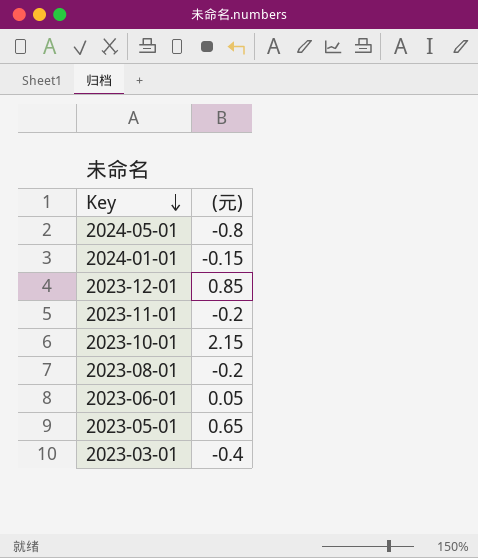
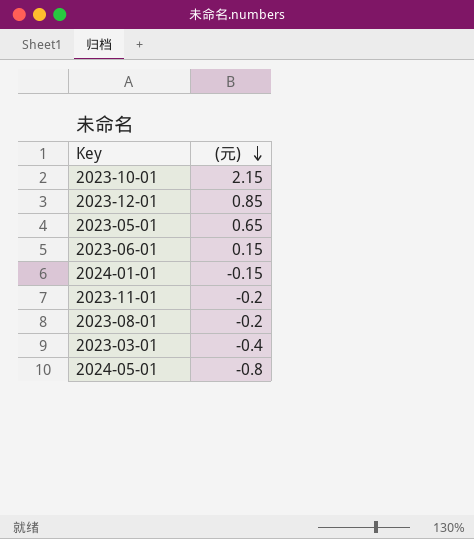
row order: Key descending -> (元) descending
2023-06-01 | (元): 0.05 -> 0.15

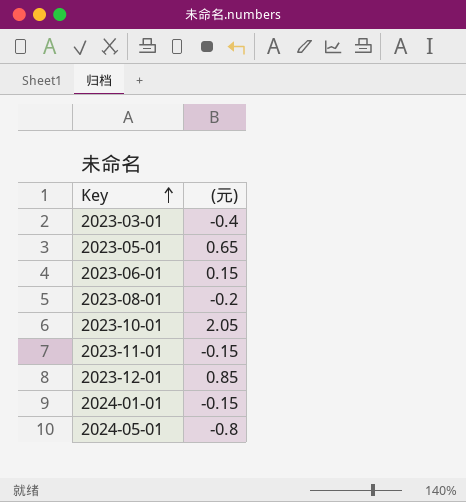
row order: (元) descending -> Key ascending
2023-10-01 | (元): 2.15 -> 2.05
2023-11-01 | (元): -0.2 -> -0.15

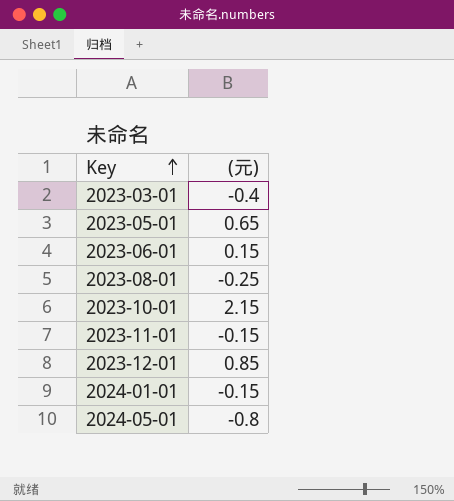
2023-08-01 | (元): -0.2 -> -0.25
2023-10-01 | (元): 2.05 -> 2.15

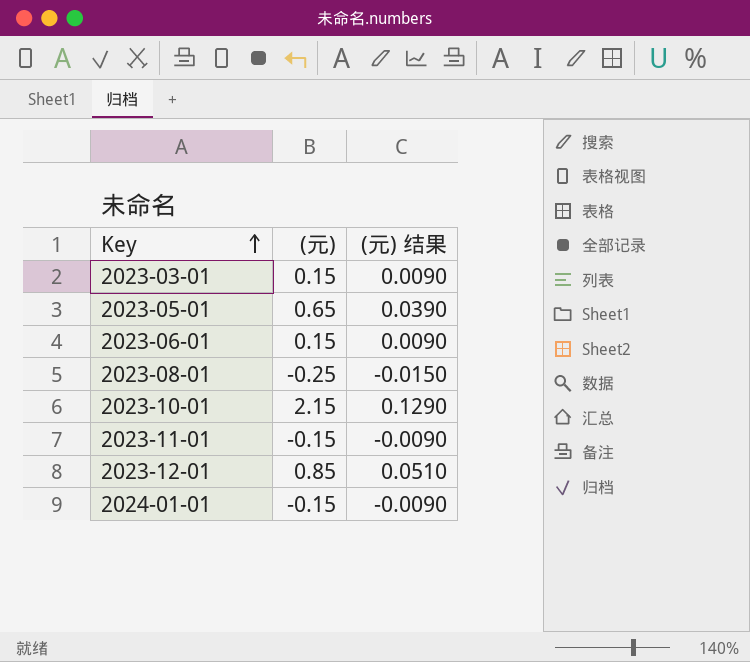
column (元) 结果 | formula: none -> [(元)] * 0.06
row 2024-05-01: -0.8 -> none
2023-03-01 | (元): -0.4 -> 0.15

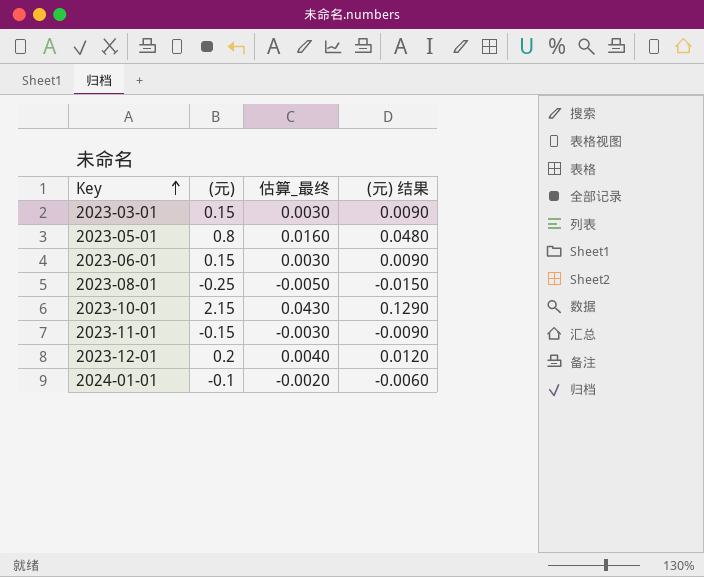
column 估算_最终 | formula: none -> [(元)] * 0.02
2023-05-01 | (元): 0.65 -> 0.8
2023-05-01 | (元) 结果: 0.0390 -> 0.0480
2023-12-01 | (元): 0.85 -> 0.2
2023-12-01 | (元) 结果: 0.0510 -> 0.0120
2024-01-01 | (元): -0.15 -> -0.1
2024-01-01 | (元) 结果: -0.0090 -> -0.0060

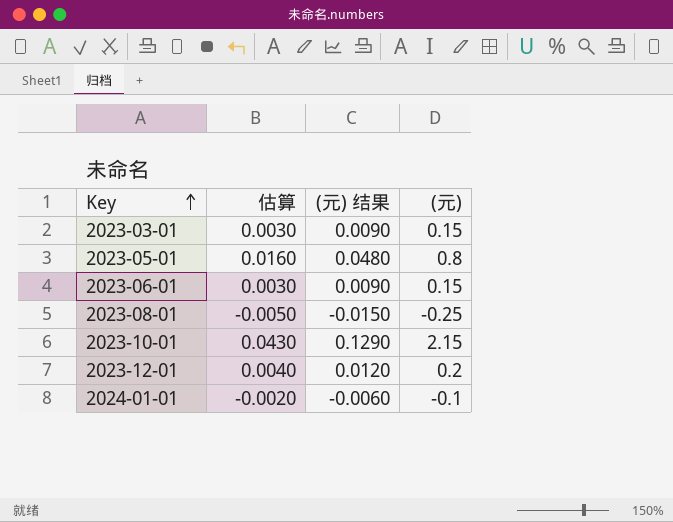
column name: 估算_最终 -> 估算
column (元) | position: 2 -> 4
row 2023-11-01: -0.15 | -0.0030 | -0.0090 -> none

